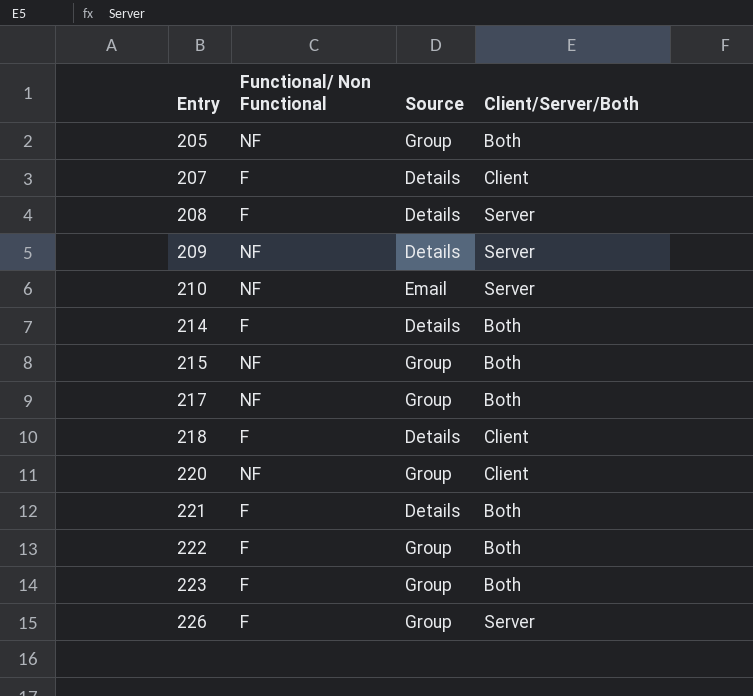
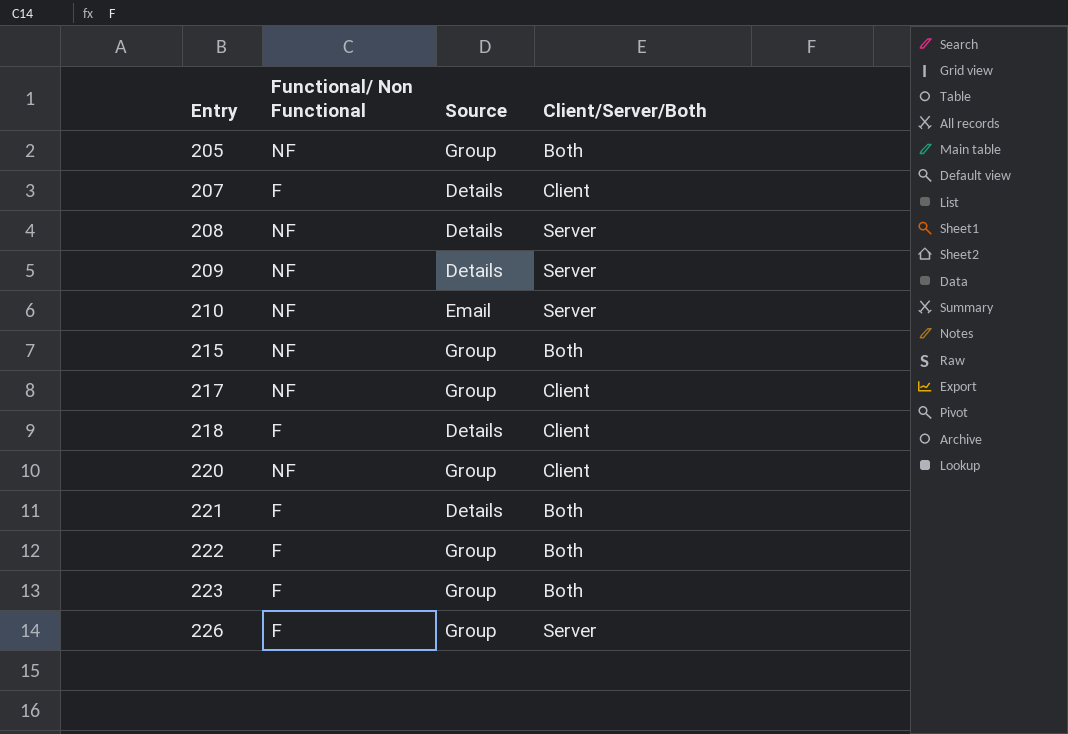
row 214: F | Details | Both -> none
208 | Functional/ Non Functional: F -> NF
217 | Client/Server/Both: Both -> Client

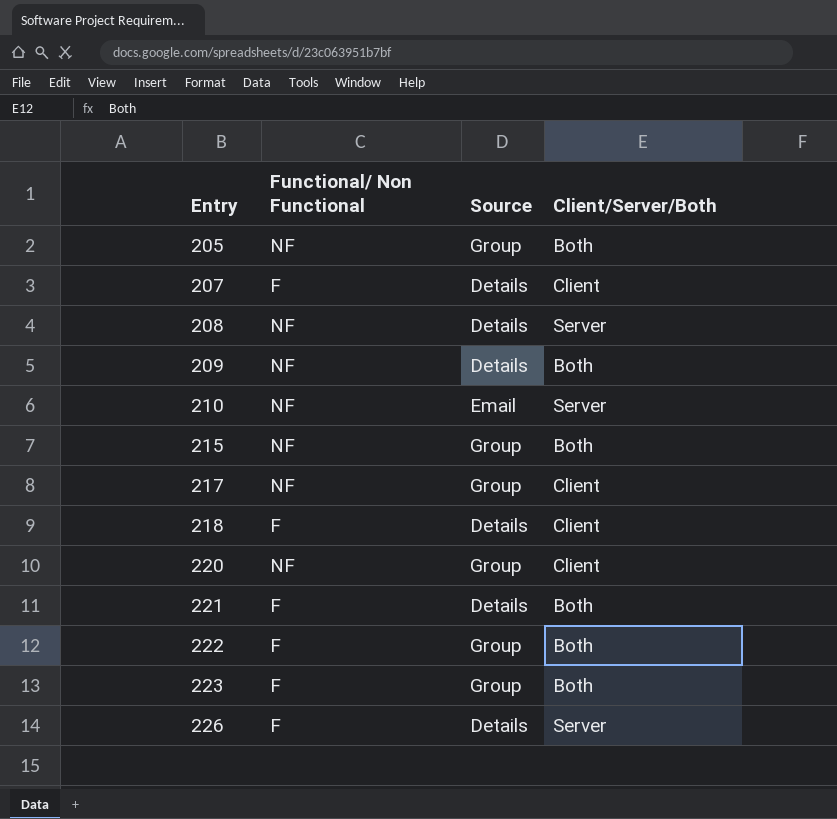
209 | Client/Server/Both: Server -> Both
226 | Source: Group -> Details

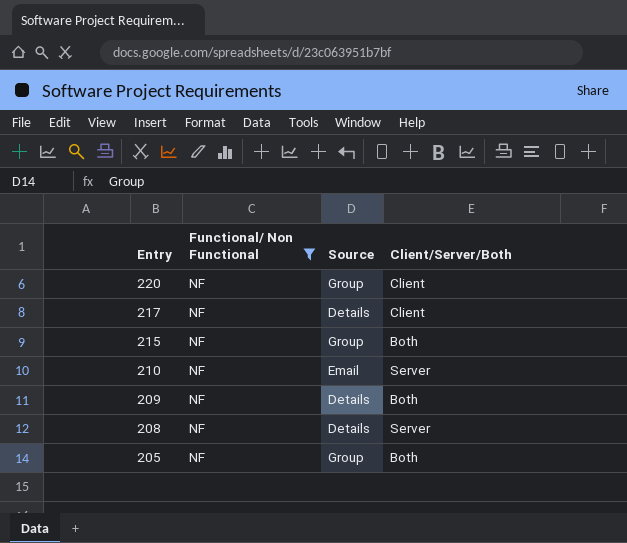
filter: none -> Functional/ Non Functional = NF
row order: Entry ascending -> Entry descending
217 | Source: Group -> Details

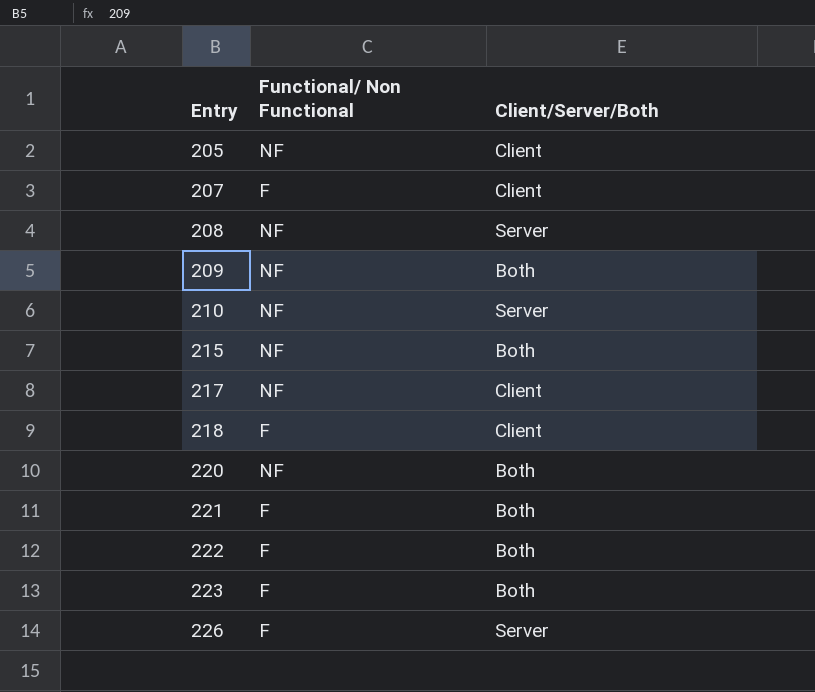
filter: Functional/ Non Functional = NF -> none
row order: Entry descending -> Entry ascending
column Source | position: 3 -> none
205 | Client/Server/Both: Both -> Client
220 | Client/Server/Both: Client -> Both

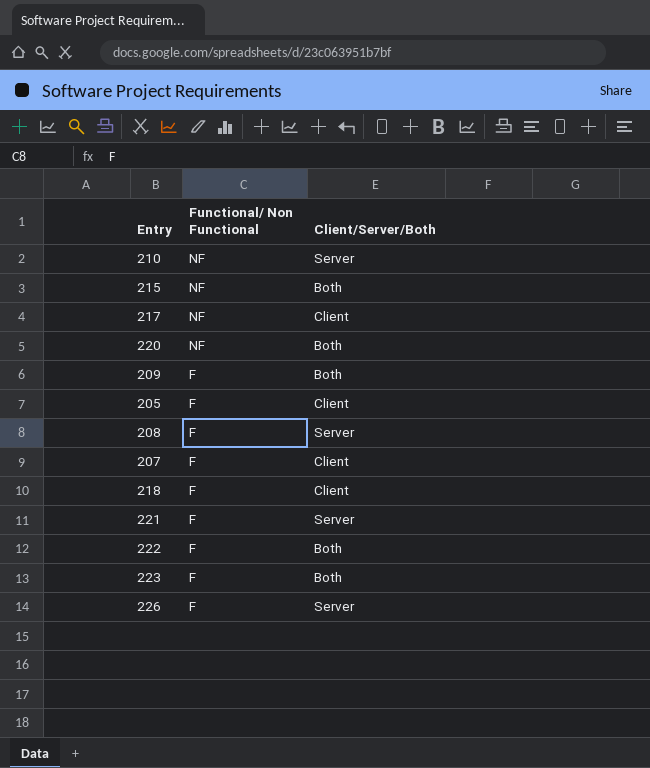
row order: Entry ascending -> Functional/ Non Functional descending
209 | Functional/ Non Functional: NF -> F
205 | Functional/ Non Functional: NF -> F
208 | Functional/ Non Functional: NF -> F
221 | Client/Server/Both: Both -> Server

